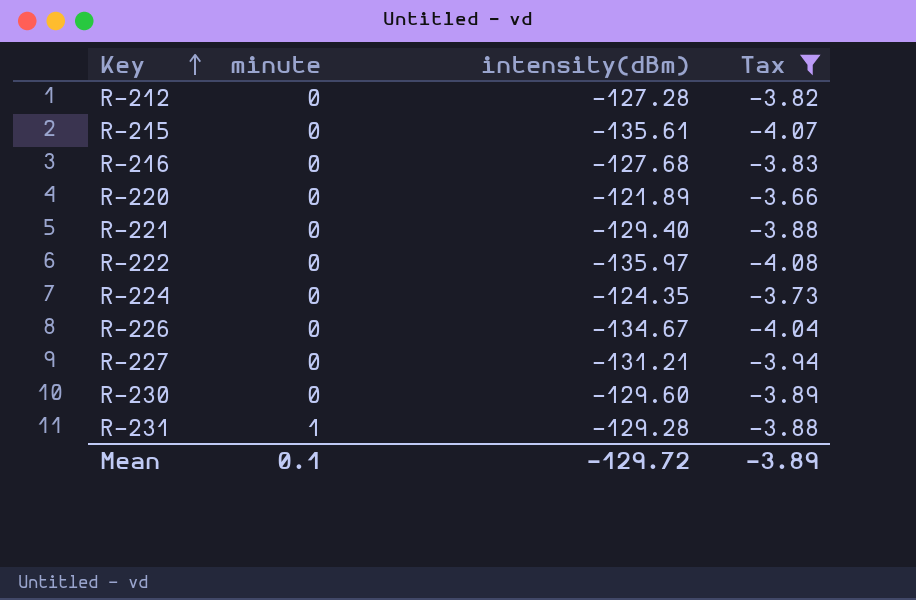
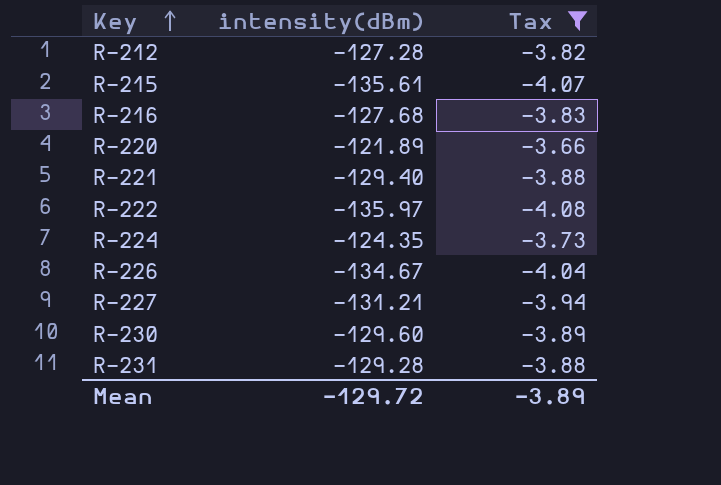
column minute | position: 2 -> none

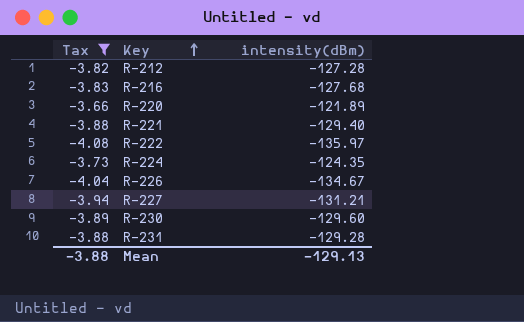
column Tax | position: 3 -> 1
row R-215: -135.61 | -4.07 -> none
Mean | Tax: -3.89 -> -3.88
Mean | intensity(dBm): -129.72 -> -129.13

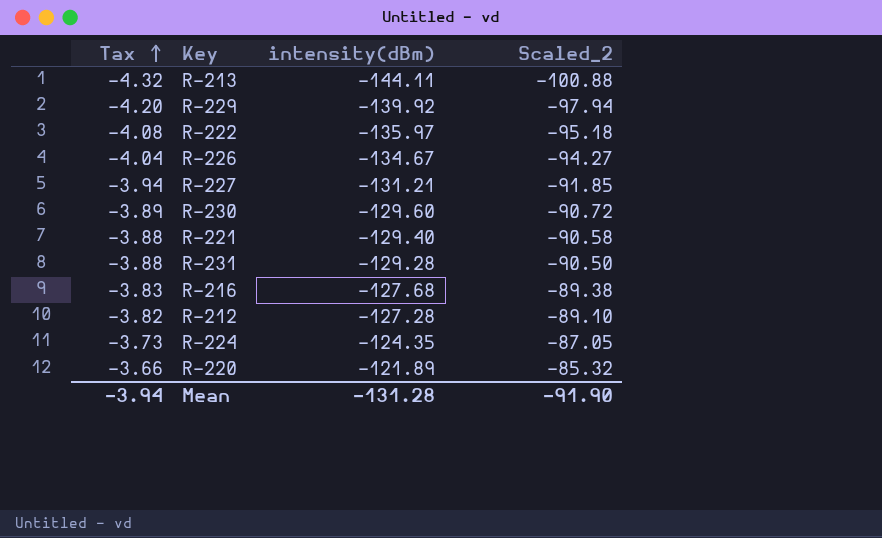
filter: Tax >= -4.08 -> none
row order: Key ascending -> Tax ascending
column Scaled_2 | formula: none -> [intensity(dBm)] * 0.7
Mean | Tax: -3.88 -> -3.94
Mean | intensity(dBm): -129.13 -> -131.28

